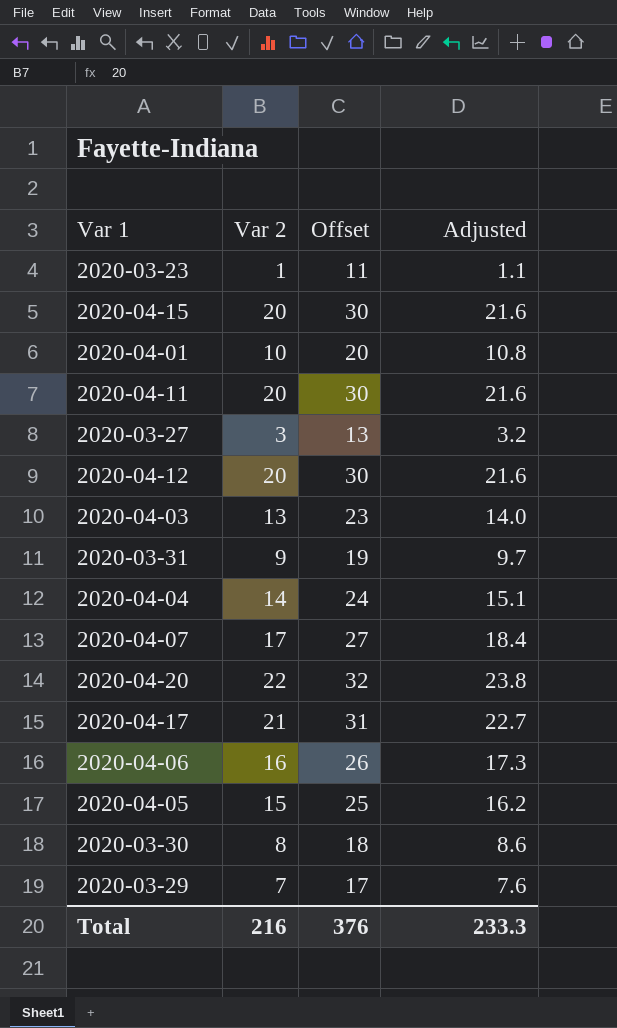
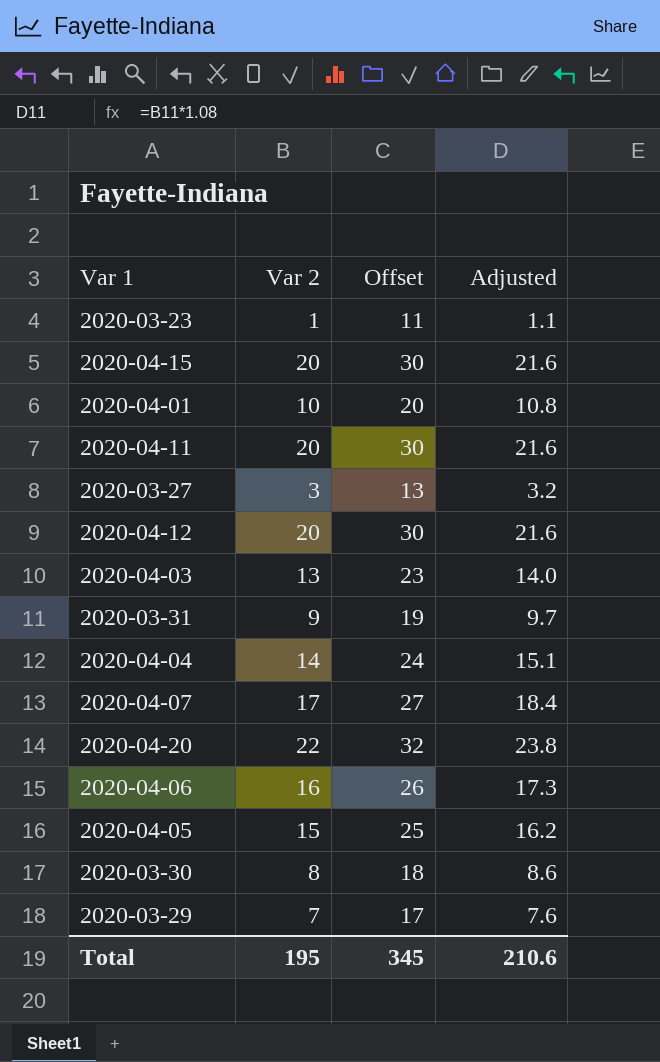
row 2020-04-17: 21 | 31 | 22.7 -> none
Total | Var 2: 216 -> 195
Total | Offset: 376 -> 345
Total | Adjusted: 233.3 -> 210.6

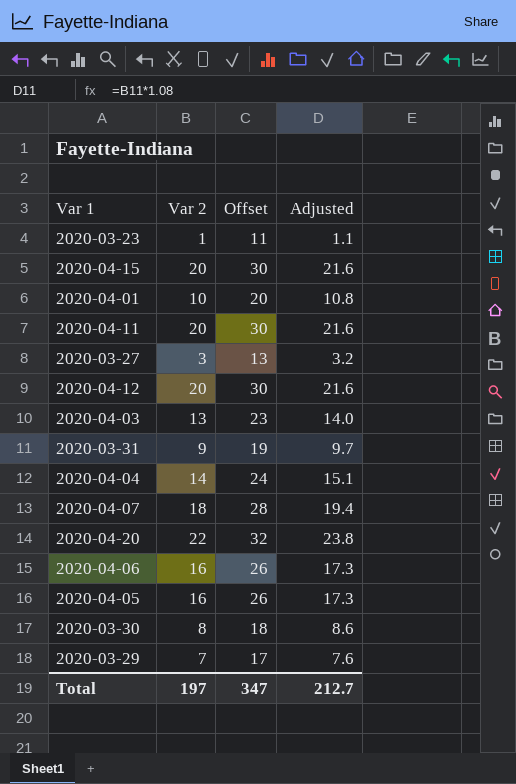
2020-04-07 | Var 2: 17 -> 18
2020-04-07 | Offset: 27 -> 28
2020-04-07 | Adjusted: 18.4 -> 19.4
2020-04-05 | Var 2: 15 -> 16
2020-04-05 | Offset: 25 -> 26
2020-04-05 | Adjusted: 16.2 -> 17.3
Total | Var 2: 195 -> 197
Total | Offset: 345 -> 347
Total | Adjusted: 210.6 -> 212.7

